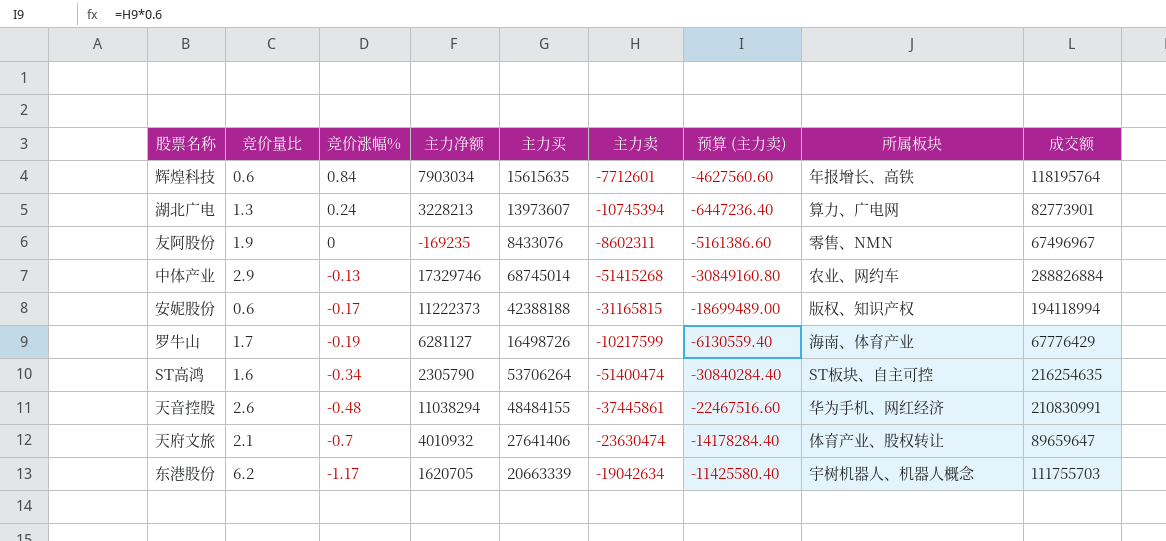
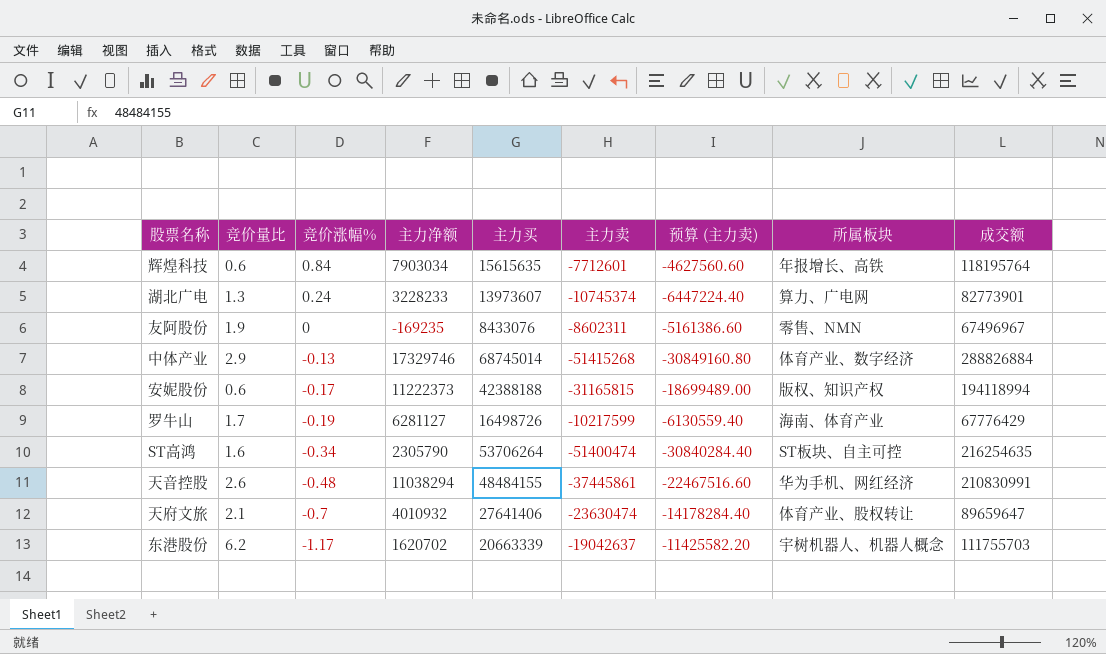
湖北广电 | 主力净额: 3228213 -> 3228233
湖北广电 | 主力卖: -10745394 -> -10745374
湖北广电 | 预算 (主力卖): -6447236.40 -> -6447224.40
中体产业 | 所属板块: 农业、网约车 -> 体育产业、数字经济
东港股份 | 主力净额: 1620705 -> 1620702
东港股份 | 主力卖: -19042634 -> -19042637
东港股份 | 预算 (主力卖): -11425580.40 -> -11425582.20

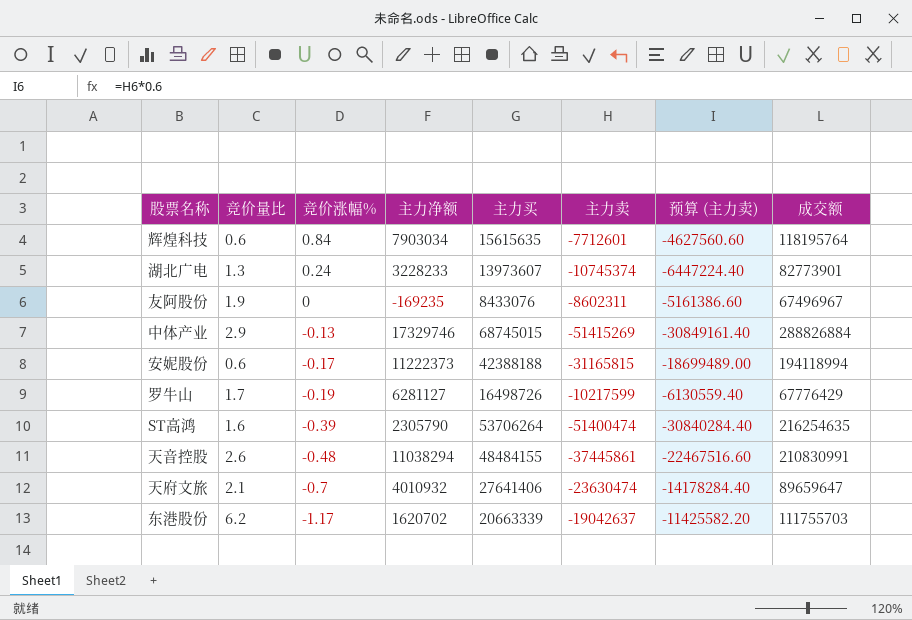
column 所属板块 | position: 8 -> none
中体产业 | 主力买: 68745014 -> 68745015
中体产业 | 主力卖: -51415268 -> -51415269
中体产业 | 预算 (主力卖): -30849160.80 -> -30849161.40
ST高鸿 | 竞价涨幅%: -0.34 -> -0.39

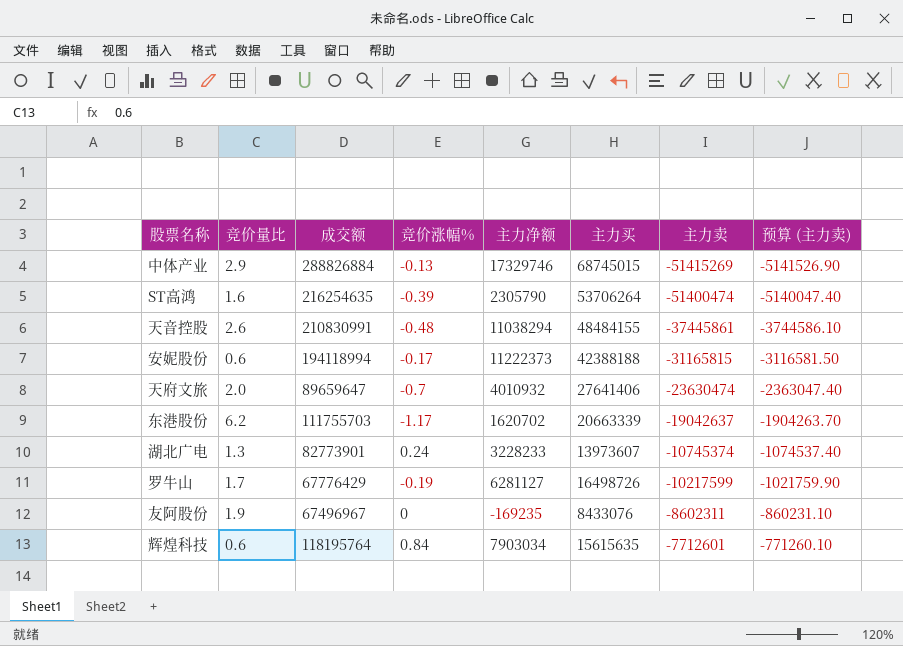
row order: 竞价涨幅% descending -> 主力卖 ascending
column 成交额 | position: 8 -> 3
column 预算 (主力卖) | formula: [主力卖] * 0.6 -> [主力卖] * 0.1
天府文旅 | 竞价量比: 2.1 -> 2.0

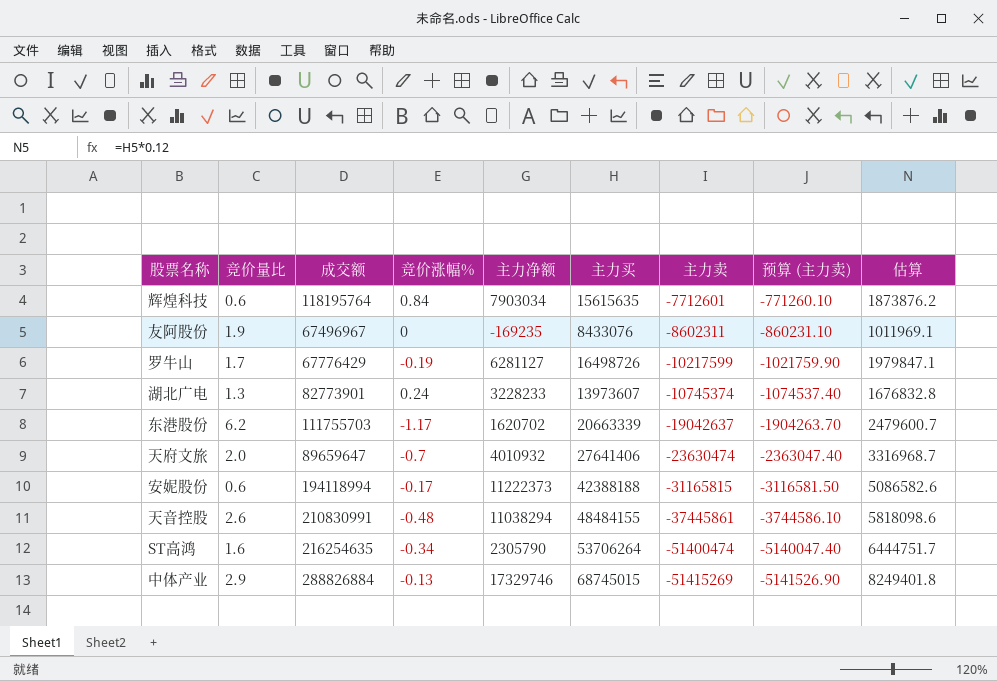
row order: 主力卖 ascending -> 主力卖 descending
column 估算 | formula: none -> [主力买] * 0.12
ST高鸿 | 竞价涨幅%: -0.39 -> -0.34

